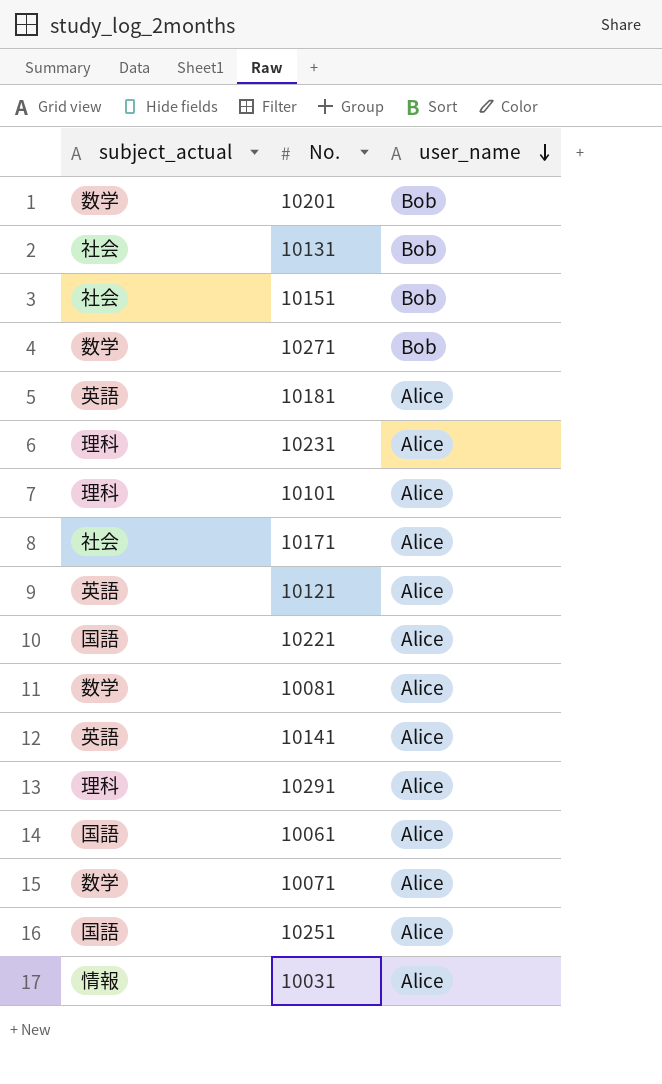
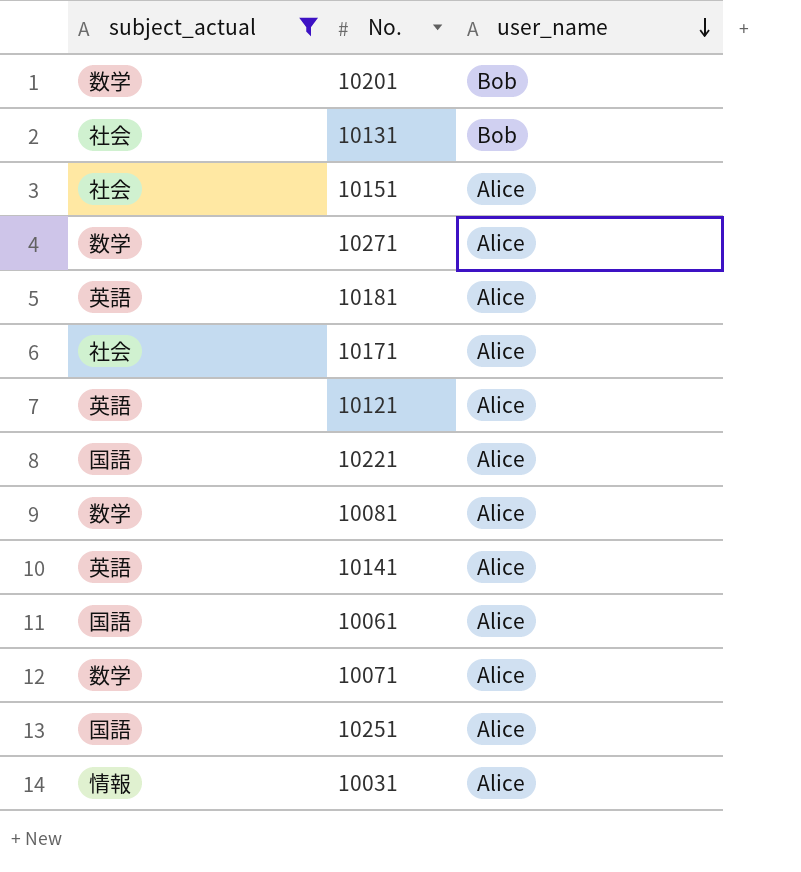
filter: none -> subject_actual != 理科
10151 | user_name: Bob -> Alice
10271 | user_name: Bob -> Alice

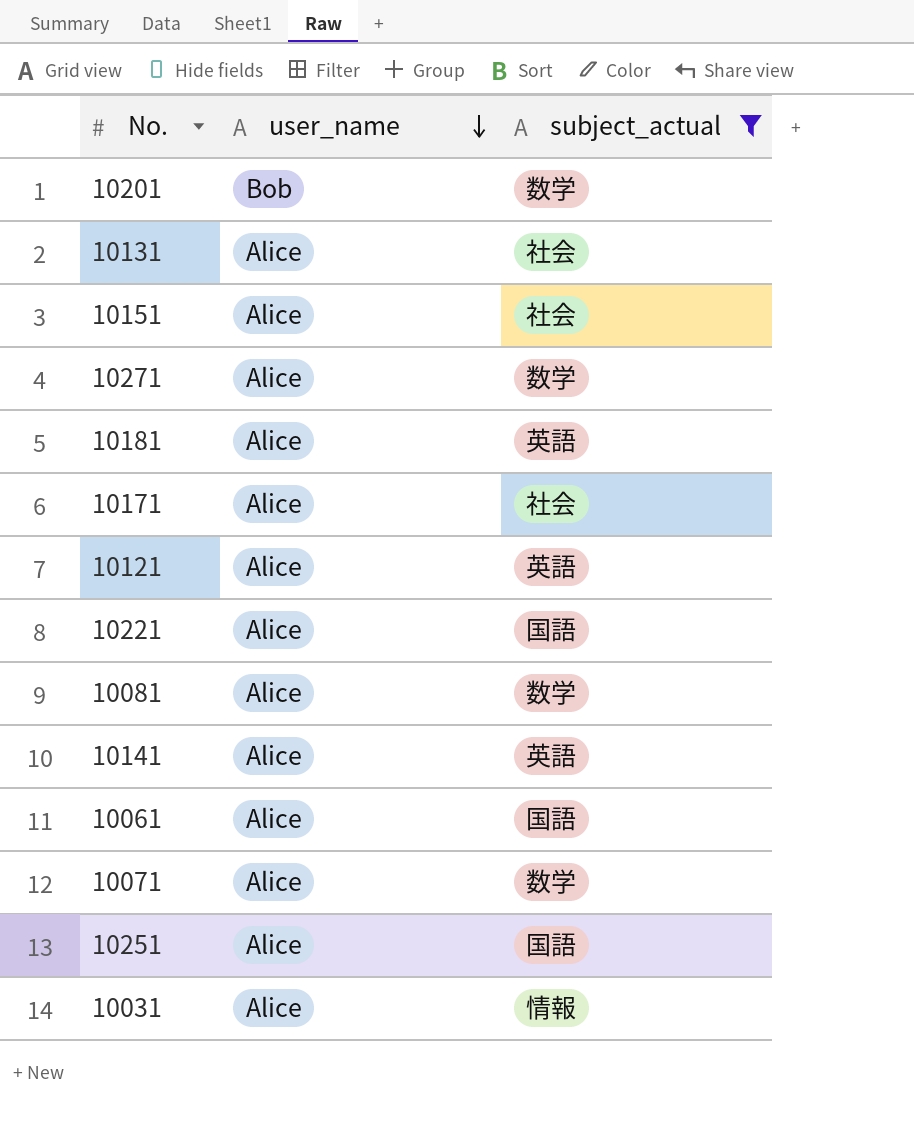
column subject_actual | position: 1 -> 3
10131 | user_name: Bob -> Alice

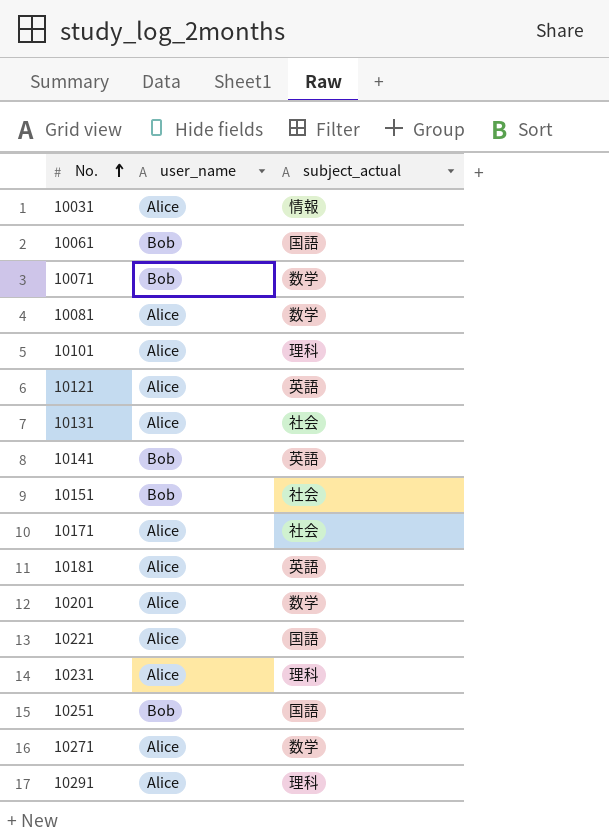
filter: subject_actual != 理科 -> none
row order: user_name descending -> No. ascending
10061 | user_name: Alice -> Bob
10071 | user_name: Alice -> Bob
10141 | user_name: Alice -> Bob
10151 | user_name: Alice -> Bob
10201 | user_name: Bob -> Alice
10251 | user_name: Alice -> Bob

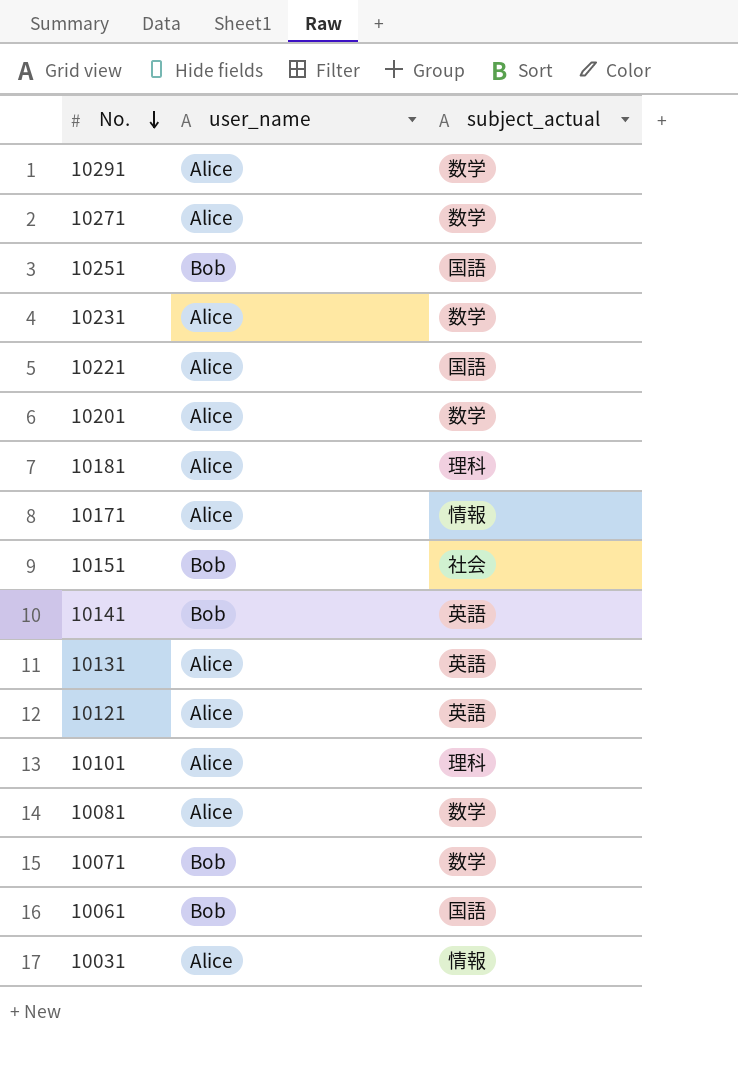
row order: No. ascending -> No. descending
10291 | subject_actual: 理科 -> 数学
10231 | subject_actual: 理科 -> 数学
10181 | subject_actual: 英語 -> 理科
10171 | subject_actual: 社会 -> 情報
10131 | subject_actual: 社会 -> 英語

